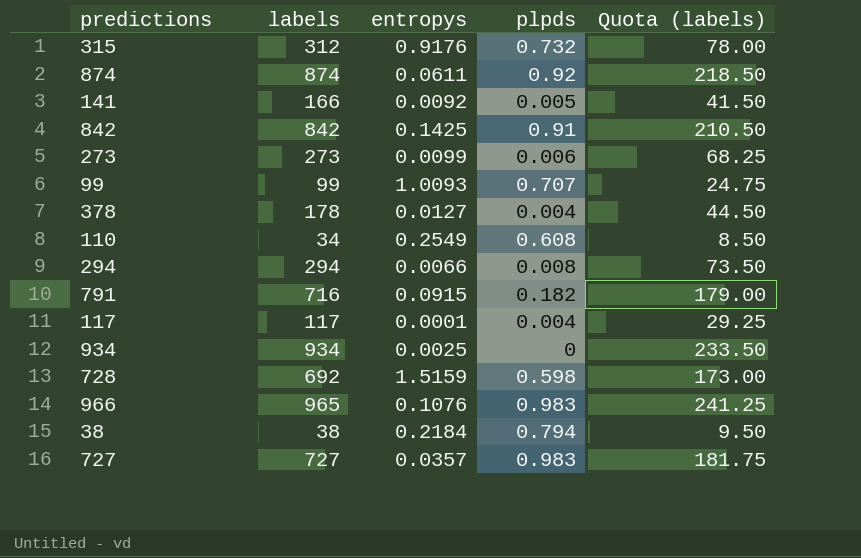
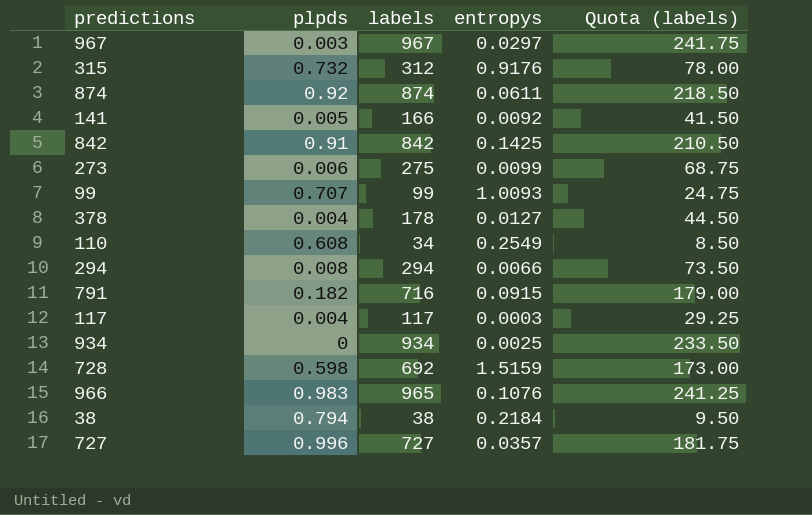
column plpds | position: 4 -> 2
row 967: none -> 0.003 | 967 | 0.0297 | 241.75
273 | labels: 273 -> 275
273 | Quota (labels): 68.25 -> 68.75
117 | entropys: 0.0001 -> 0.0003
727 | plpds: 0.983 -> 0.996

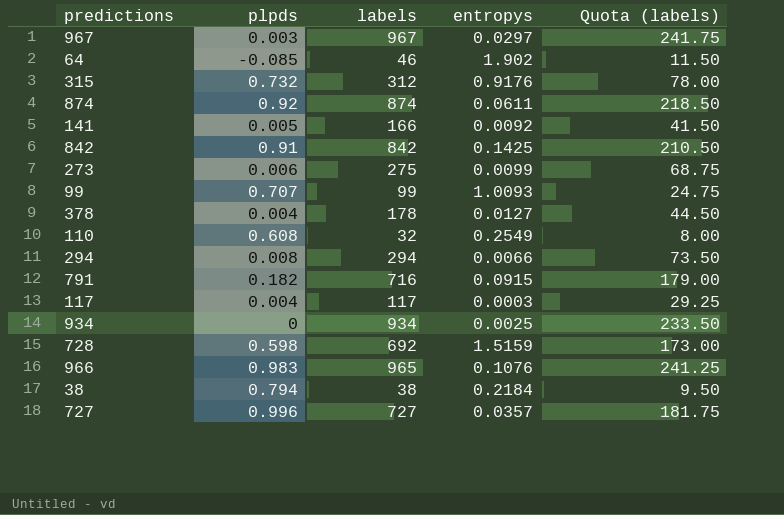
row 64: none -> -0.085 | 46 | 1.902 | 11.50
110 | labels: 34 -> 32
110 | Quota (labels): 8.50 -> 8.00

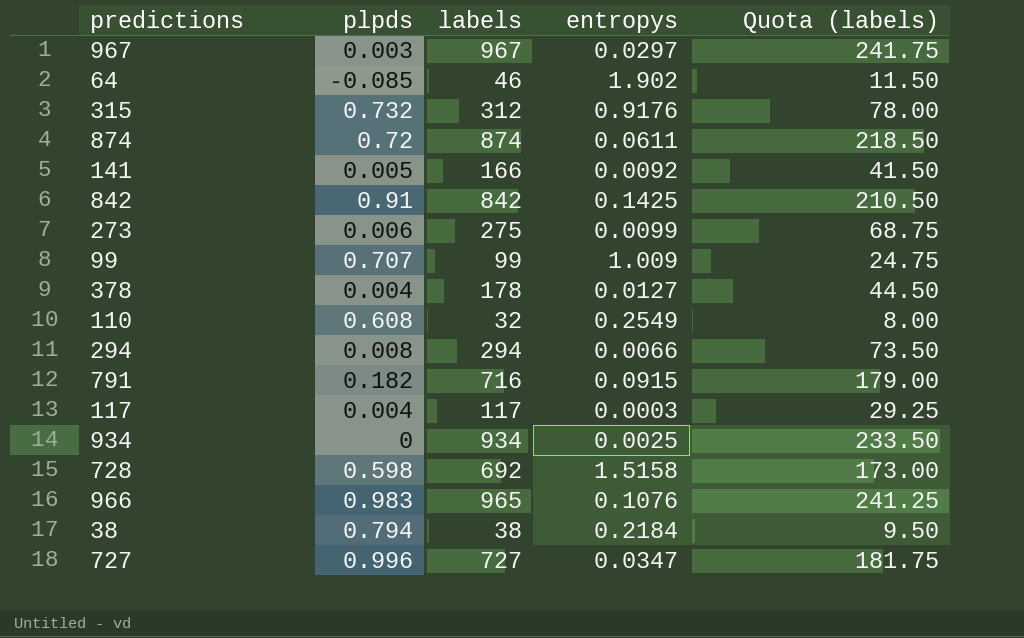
874 | plpds: 0.92 -> 0.72
99 | entropys: 1.0093 -> 1.009
728 | entropys: 1.5159 -> 1.5158
727 | entropys: 0.0357 -> 0.0347

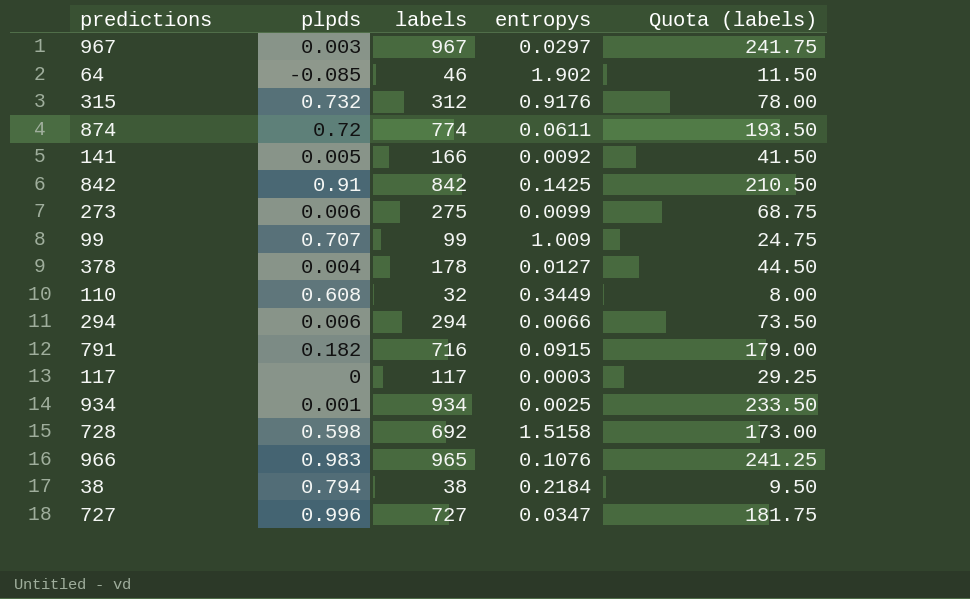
874 | labels: 874 -> 774
874 | Quota (labels): 218.50 -> 193.50
110 | entropys: 0.2549 -> 0.3449
294 | plpds: 0.008 -> 0.006
117 | plpds: 0.004 -> 0
934 | plpds: 0 -> 0.001

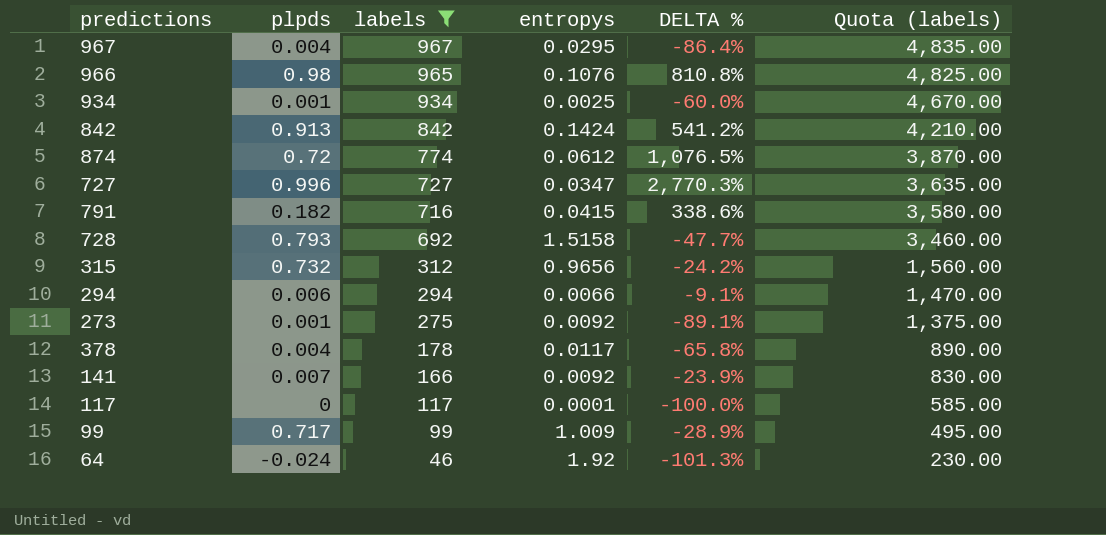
filter: none -> labels >= 46
row order: none -> labels descending
column DELTA % | formula: none -> ([plpds] - [entropys]) / [entropys]
column Quota (labels) | formula: [labels] * 0.25 -> [labels] * 5
967 | plpds: 0.003 -> 0.004
967 | entropys: 0.0297 -> 0.0295
966 | plpds: 0.983 -> 0.98
842 | plpds: 0.91 -> 0.913
842 | entropys: 0.1425 -> 0.1424
874 | entropys: 0.0611 -> 0.0612
791 | entropys: 0.0915 -> 0.0415
728 | plpds: 0.598 -> 0.793
315 | entropys: 0.9176 -> 0.9656
273 | plpds: 0.006 -> 0.001
273 | entropys: 0.0099 -> 0.0092
378 | entropys: 0.0127 -> 0.0117
141 | plpds: 0.005 -> 0.007
117 | entropys: 0.0003 -> 0.0001
99 | plpds: 0.707 -> 0.717
64 | plpds: -0.085 -> -0.024
64 | entropys: 1.902 -> 1.92

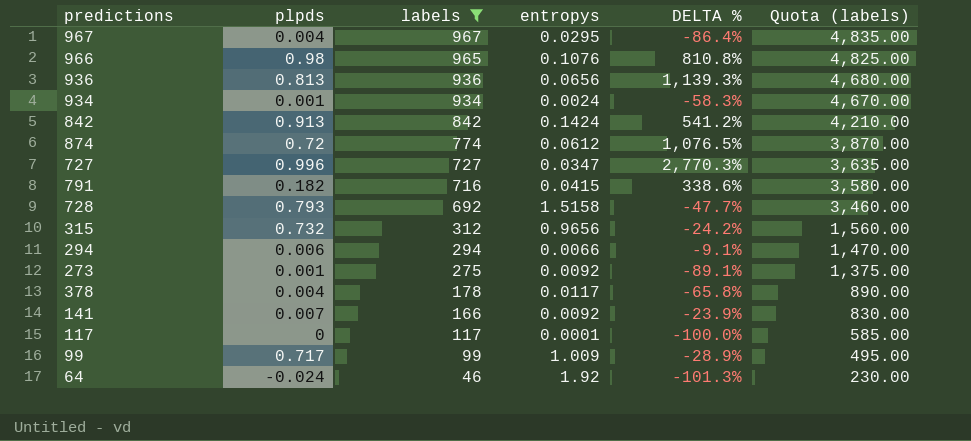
row 936: none -> 0.813 | 936 | 0.0656 | 1,139.3% | 4,680.00
934 | entropys: 0.0025 -> 0.0024
934 | DELTA %: -60.0% -> -58.3%

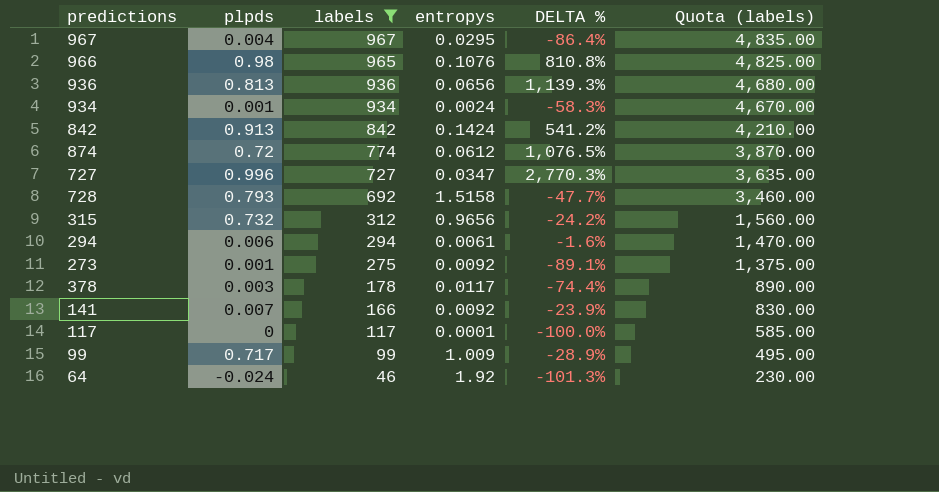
row 791: 0.182 | 716 | 0.0415 | 338.6% | 3,580.00 -> none
294 | entropys: 0.0066 -> 0.0061
294 | DELTA %: -9.1% -> -1.6%
378 | plpds: 0.004 -> 0.003
378 | DELTA %: -65.8% -> -74.4%

